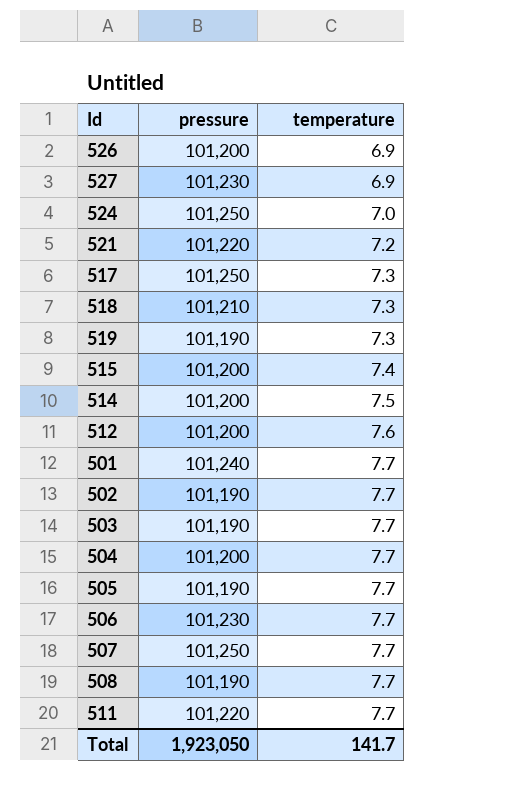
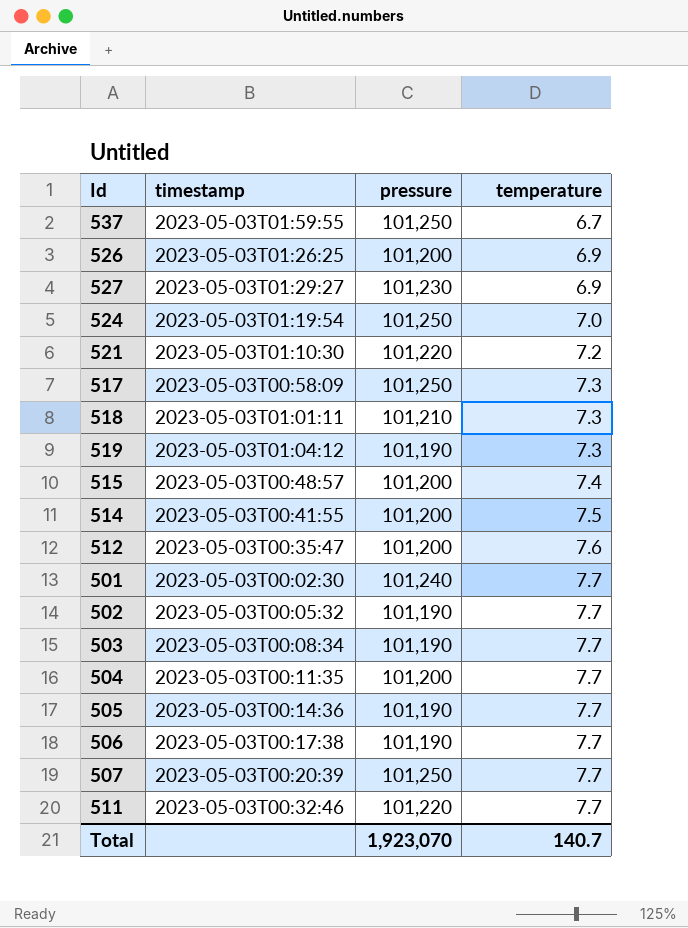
column timestamp | position: none -> 2
row 508: 101,190 | 7.7 -> none
row 537: none -> 2023-05-03T01:59:55 | 101,250 | 6.7
506 | pressure: 101,230 -> 101,190
Total | pressure: 1,923,050 -> 1,923,070
Total | temperature: 141.7 -> 140.7

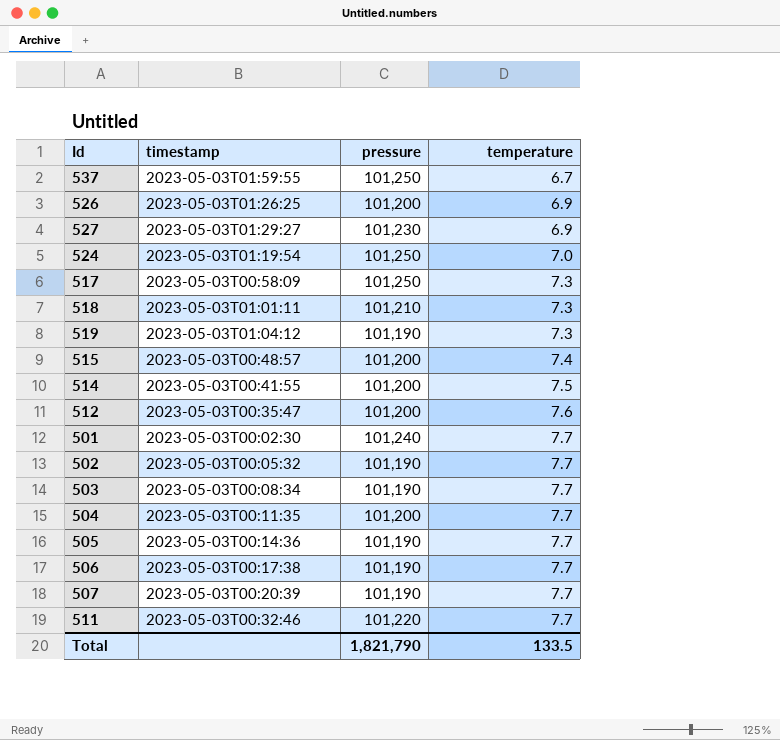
row 521: 2023-05-03T01:10:30 | 101,220 | 7.2 -> none
507 | pressure: 101,250 -> 101,190
Total | pressure: 1,923,070 -> 1,821,790
Total | temperature: 140.7 -> 133.5

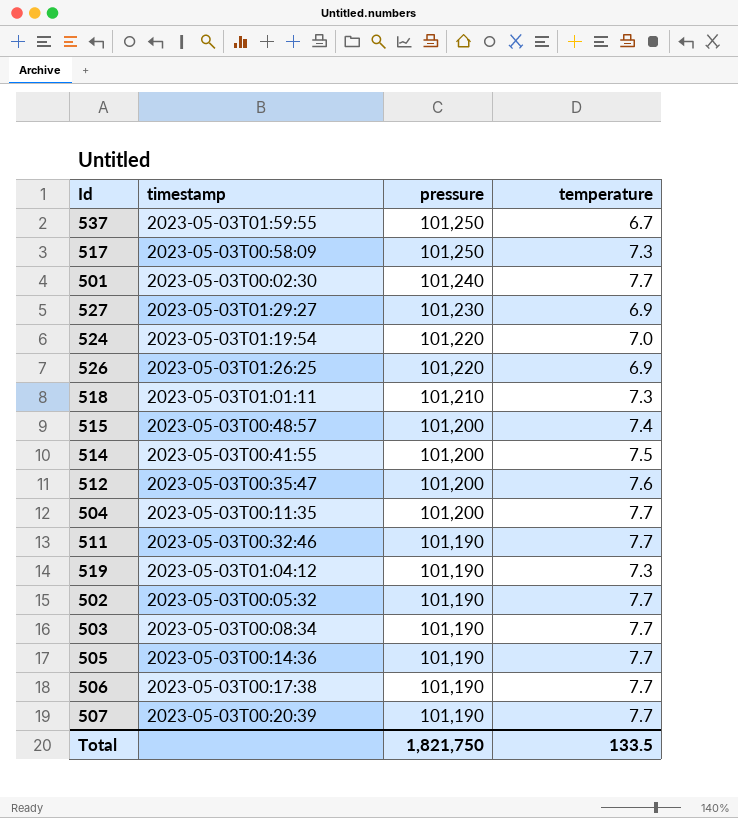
row order: temperature ascending -> pressure descending
524 | pressure: 101,250 -> 101,220
526 | pressure: 101,200 -> 101,220
511 | pressure: 101,220 -> 101,190
Total | pressure: 1,821,790 -> 1,821,750

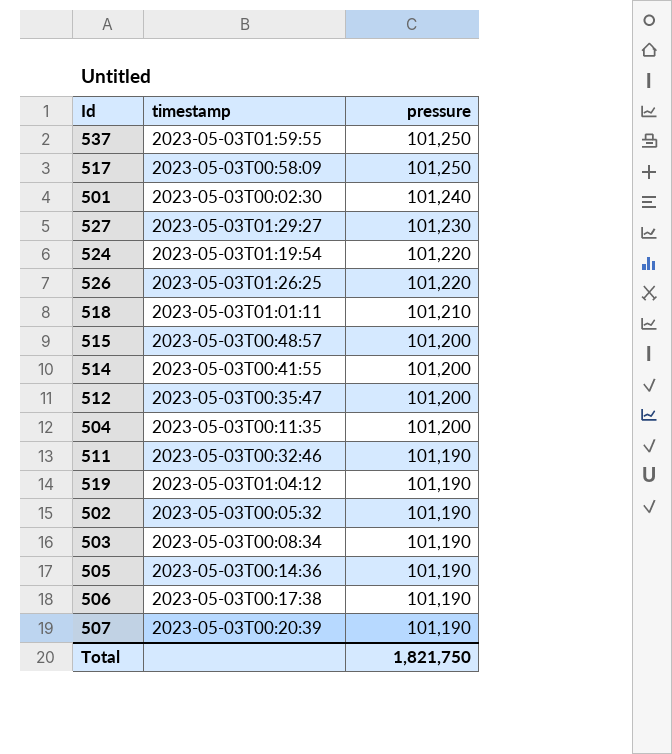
column temperature | position: 4 -> none

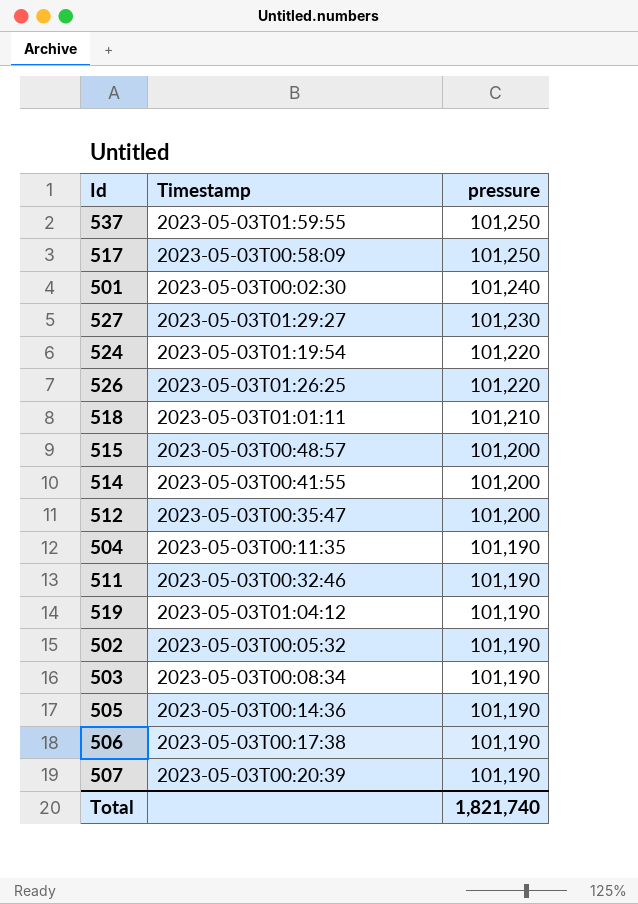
column name: timestamp -> Timestamp
504 | pressure: 101,200 -> 101,190
Total | pressure: 1,821,750 -> 1,821,740

